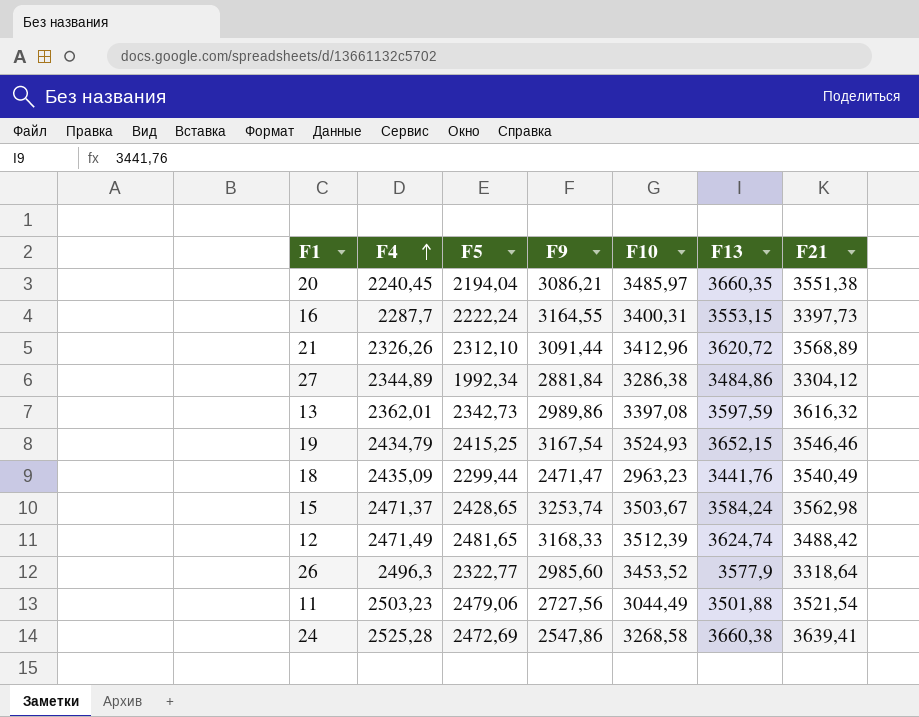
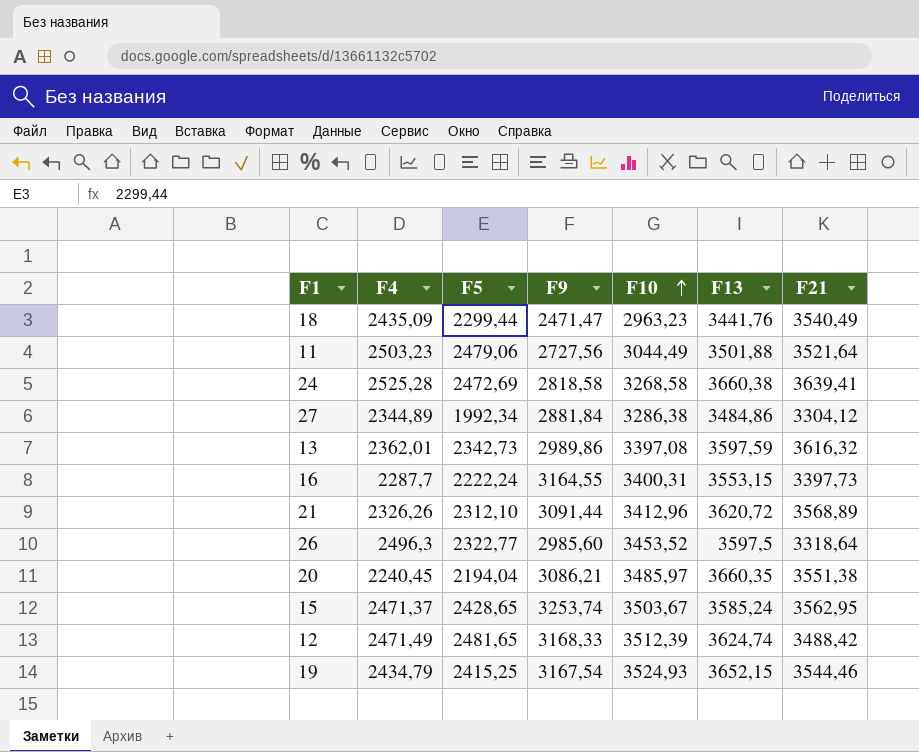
row order: F4 ascending -> F10 ascending
11 | F21: 3521,54 -> 3521,64
24 | F9: 2547,86 -> 2818,58
26 | F13: 3577,9 -> 3597,5
15 | F13: 3584,24 -> 3585,24
15 | F21: 3562,98 -> 3562,95
19 | F21: 3546,46 -> 3544,46

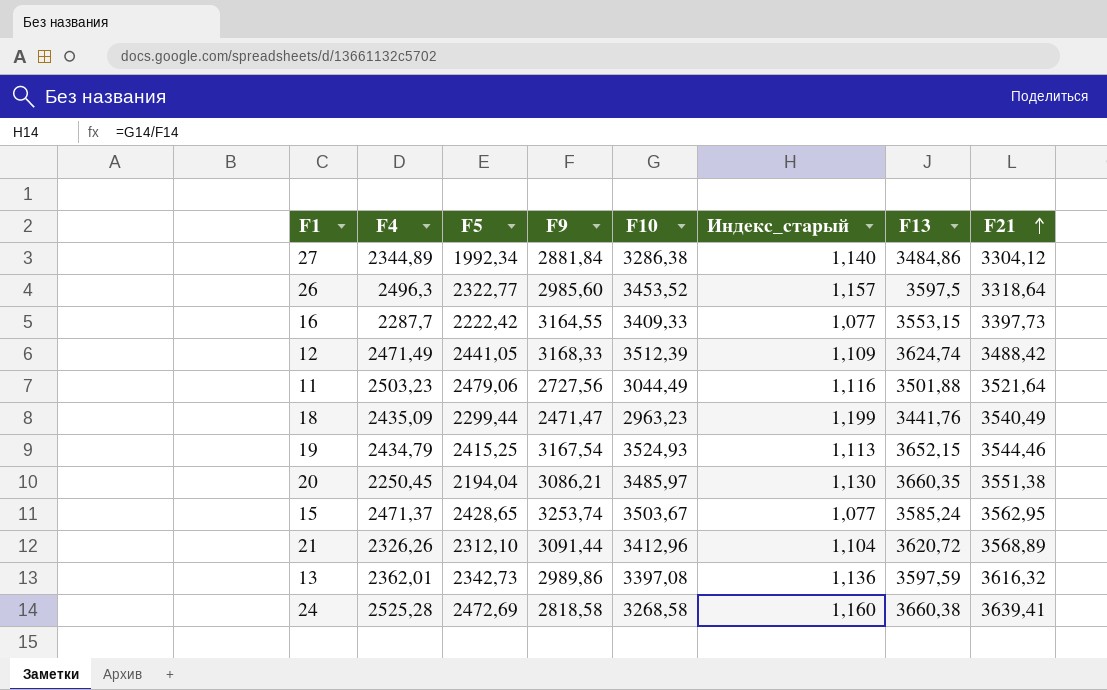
row order: F10 ascending -> F21 ascending
column Индекс_старый | formula: none -> [F10] / [F9]
16 | F5: 2222,24 -> 2222,42
16 | F10: 3400,31 -> 3409,33
12 | F5: 2481,65 -> 2441,05
20 | F4: 2240,45 -> 2250,45

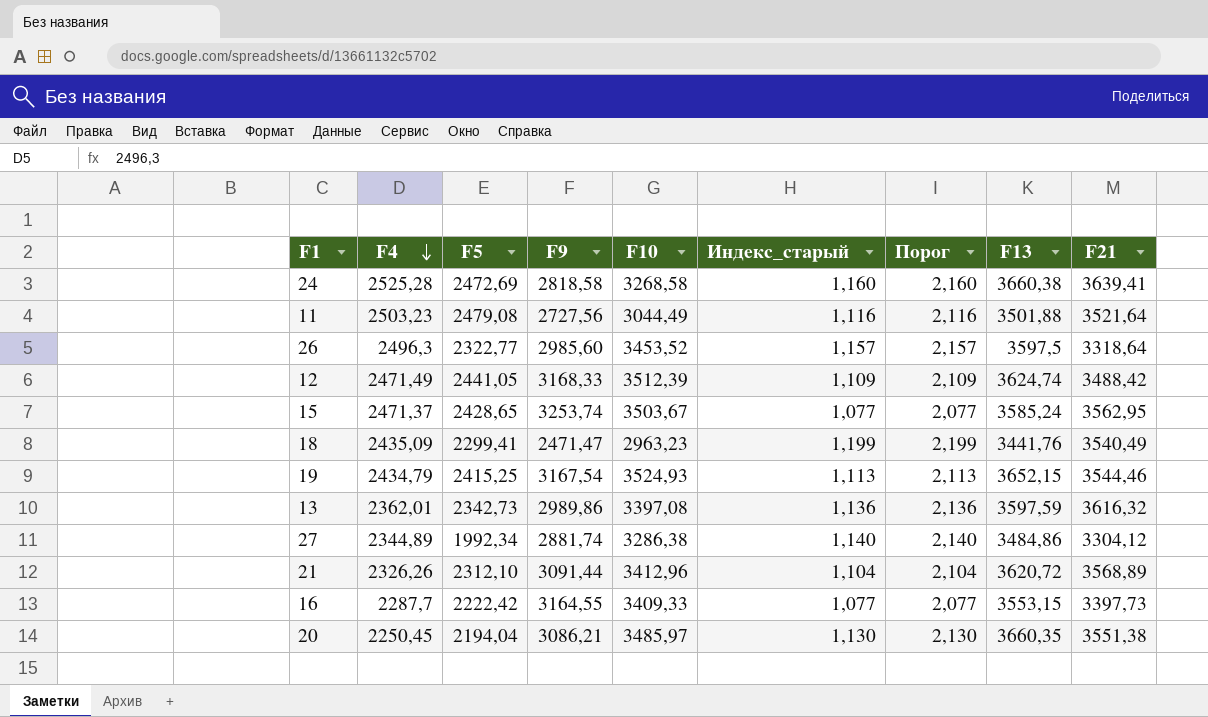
row order: F21 ascending -> F4 descending
column Порог | formula: none -> [Индекс_старый] + 1
11 | F5: 2479,06 -> 2479,08
18 | F5: 2299,44 -> 2299,41
27 | F9: 2881,84 -> 2881,74

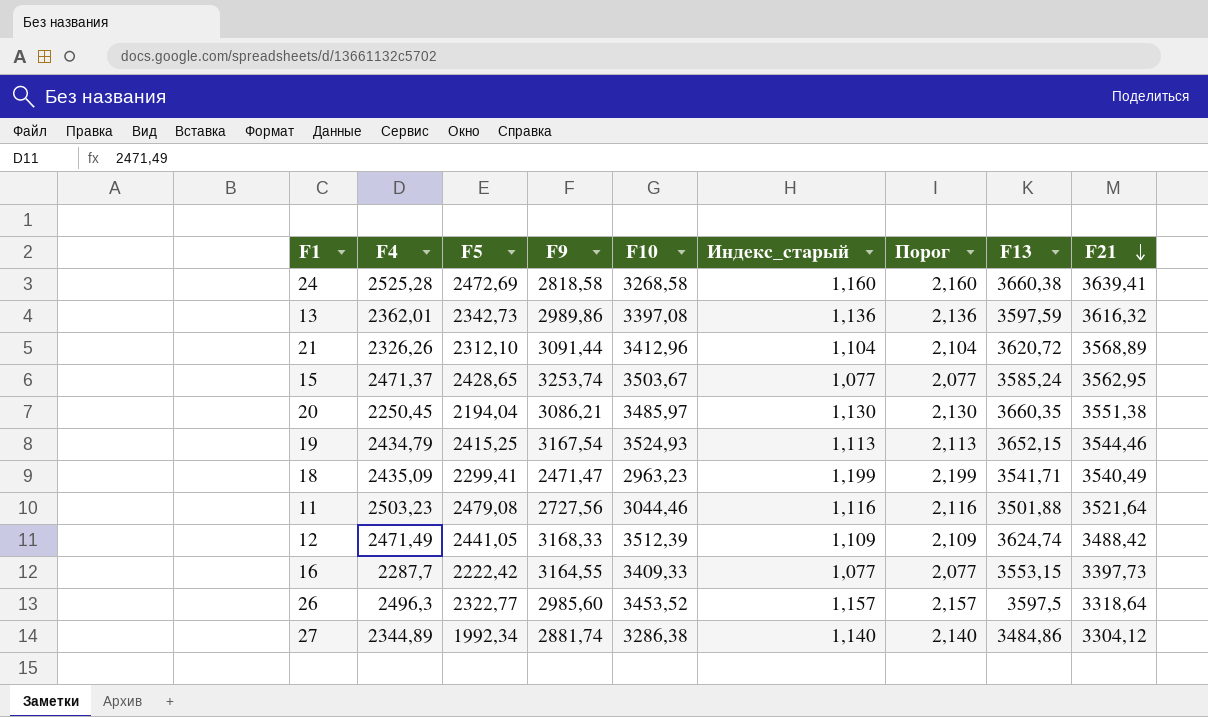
row order: F4 descending -> F21 descending
18 | F13: 3441,76 -> 3541,71
11 | F10: 3044,49 -> 3044,46

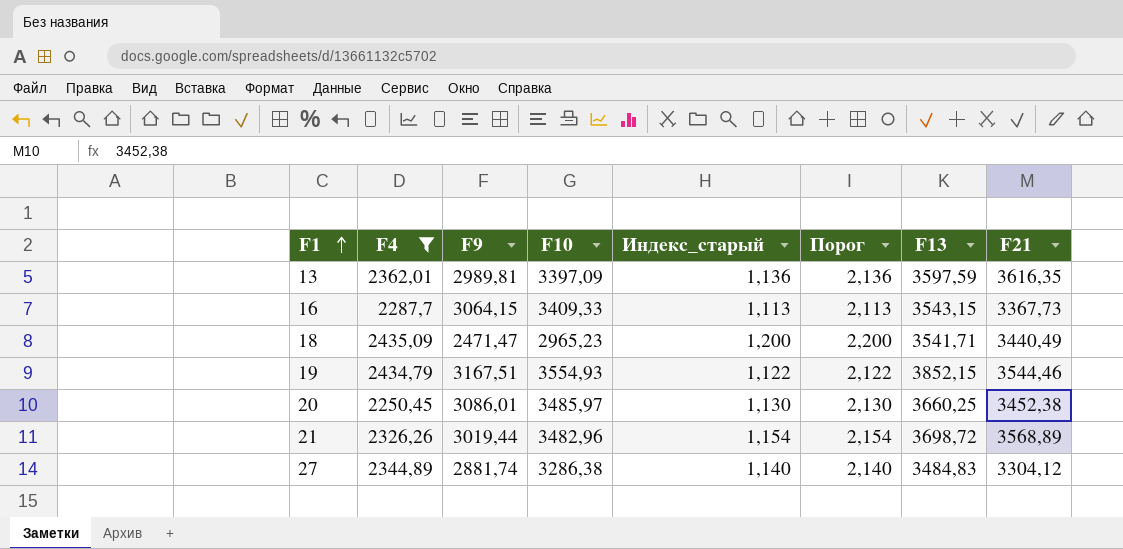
filter: none -> F4 <= 2435,09
row order: F21 descending -> F1 ascending
column F5 | position: 3 -> none
13 | F9: 2989,86 -> 2989,81
13 | F10: 3397,08 -> 3397,09
13 | F21: 3616,32 -> 3616,35
16 | F9: 3164,55 -> 3064,15
16 | Индекс_старый: 1,077 -> 1,113
16 | Порог: 2,077 -> 2,113
16 | F13: 3553,15 -> 3543,15
16 | F21: 3397,73 -> 3367,73
18 | F10: 2963,23 -> 2965,23
18 | Индекс_старый: 1,199 -> 1,200
18 | Порог: 2,199 -> 2,200
18 | F21: 3540,49 -> 3440,49
19 | F9: 3167,54 -> 3167,51
19 | F10: 3524,93 -> 3554,93
19 | Индекс_старый: 1,113 -> 1,122
19 | Порог: 2,113 -> 2,122
19 | F13: 3652,15 -> 3852,15
20 | F9: 3086,21 -> 3086,01
20 | F13: 3660,35 -> 3660,25
20 | F21: 3551,38 -> 3452,38
21 | F9: 3091,44 -> 3019,44
21 | F10: 3412,96 -> 3482,96
21 | Индекс_старый: 1,104 -> 1,154
21 | Порог: 2,104 -> 2,154
21 | F13: 3620,72 -> 3698,72
27 | F13: 3484,86 -> 3484,83

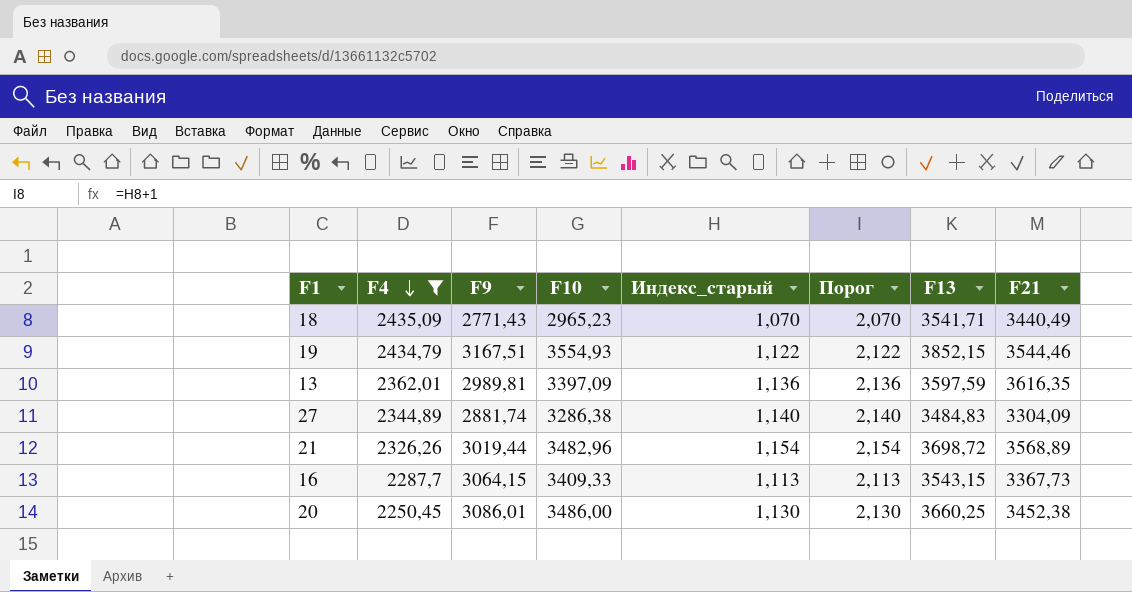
row order: F1 ascending -> F4 descending
18 | F9: 2471,47 -> 2771,43
18 | Индекс_старый: 1,200 -> 1,070
18 | Порог: 2,200 -> 2,070
27 | F21: 3304,12 -> 3304,09
20 | F10: 3485,97 -> 3486,00

